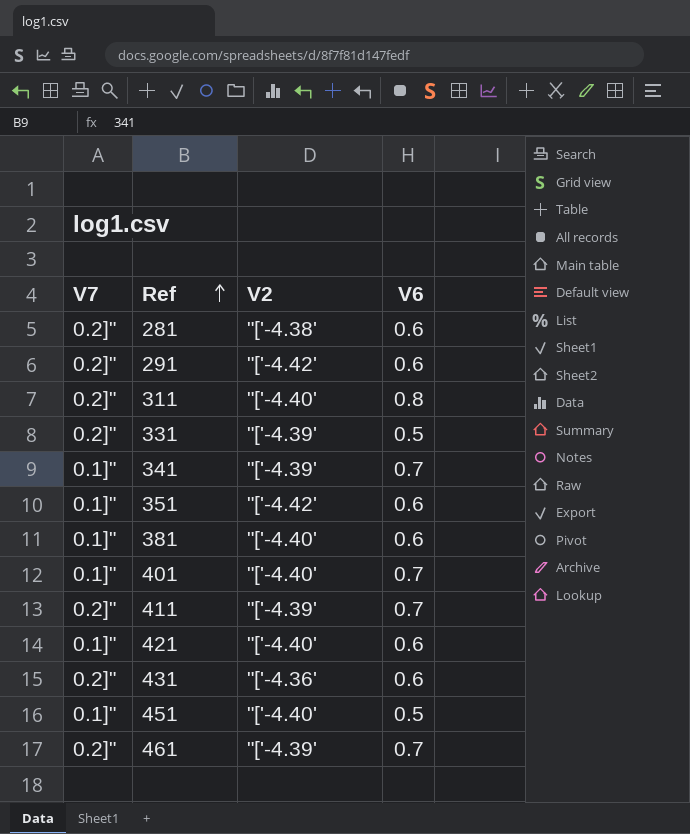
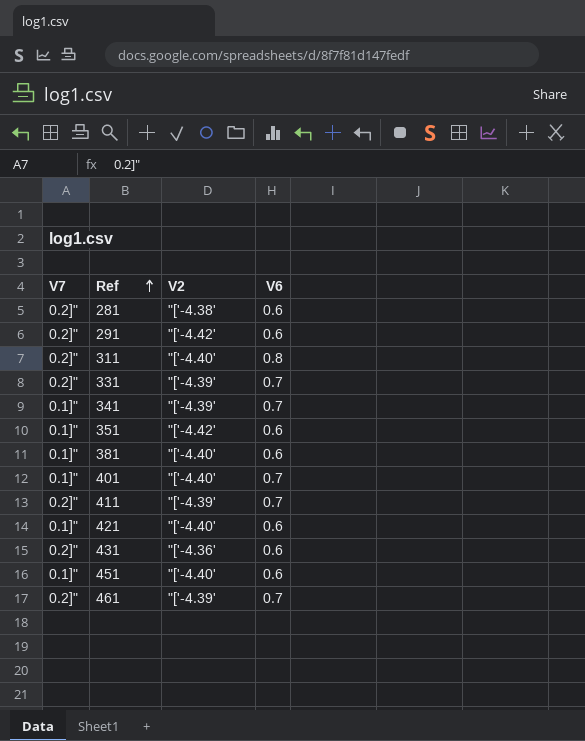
331 | V6: 0.5 -> 0.7
451 | V6: 0.5 -> 0.6

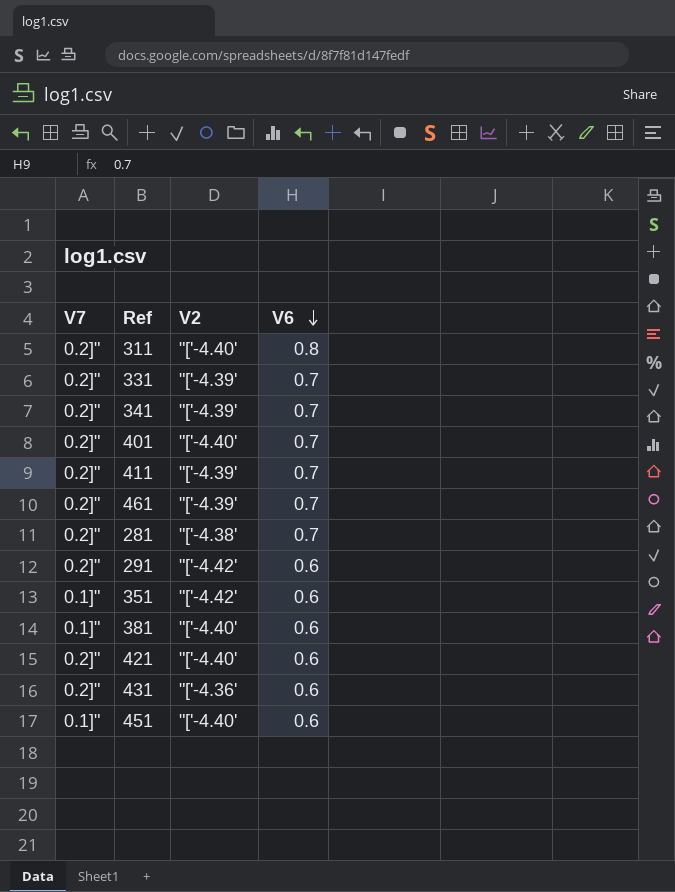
row order: Ref ascending -> V6 descending
341 | V7: 0.1]" -> 0.2]"
401 | V7: 0.1]" -> 0.2]"
281 | V6: 0.6 -> 0.7
421 | V7: 0.1]" -> 0.2]"

